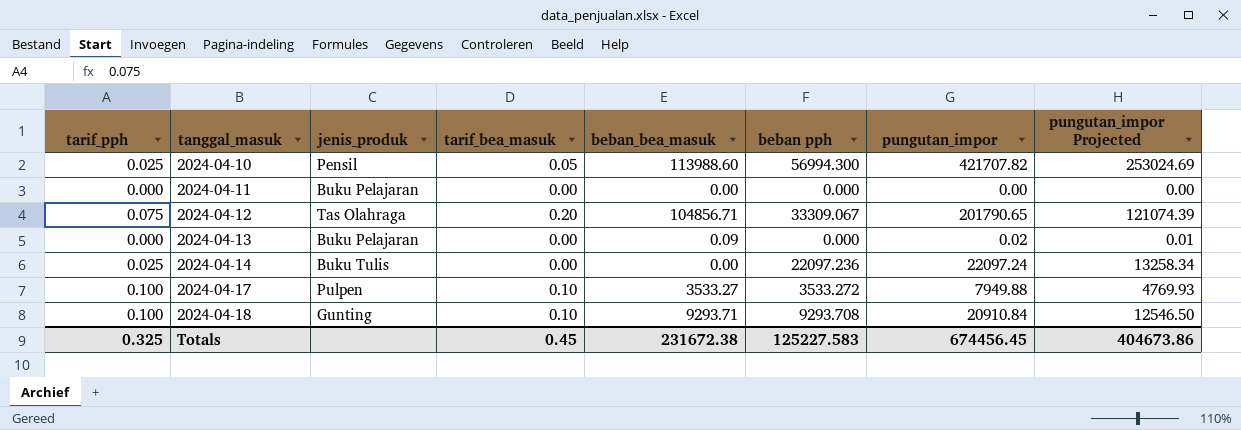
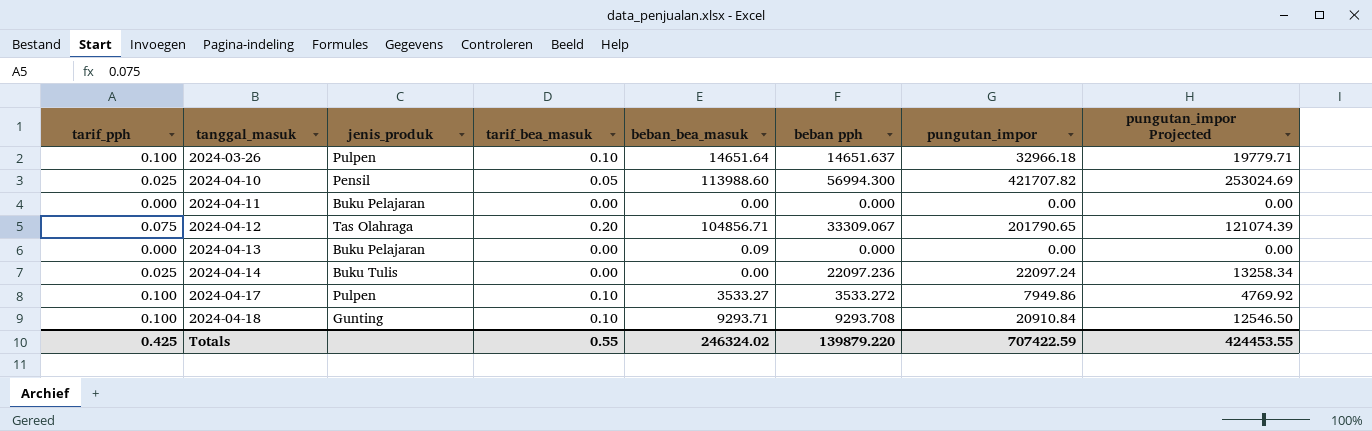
row 2024-03-26: none -> 0.100 | Pulpen | 0.10 | 14651.64 | 14651.637 | 32966.18 | 19779.71
2024-04-13 | pungutan_impor: 0.02 -> 0.00
2024-04-13 | pungutan_impor Projected: 0.01 -> 0.00
2024-04-17 | pungutan_impor: 7949.88 -> 7949.86
2024-04-17 | pungutan_impor Projected: 4769.93 -> 4769.92
Totals | tarif_pph: 0.325 -> 0.425
Totals | tarif_bea_masuk: 0.45 -> 0.55
Totals | beban_bea_masuk: 231672.38 -> 246324.02
Totals | beban pph: 125227.583 -> 139879.220
Totals | pungutan_impor: 674456.45 -> 707422.59
Totals | pungutan_impor Projected: 404673.86 -> 424453.55

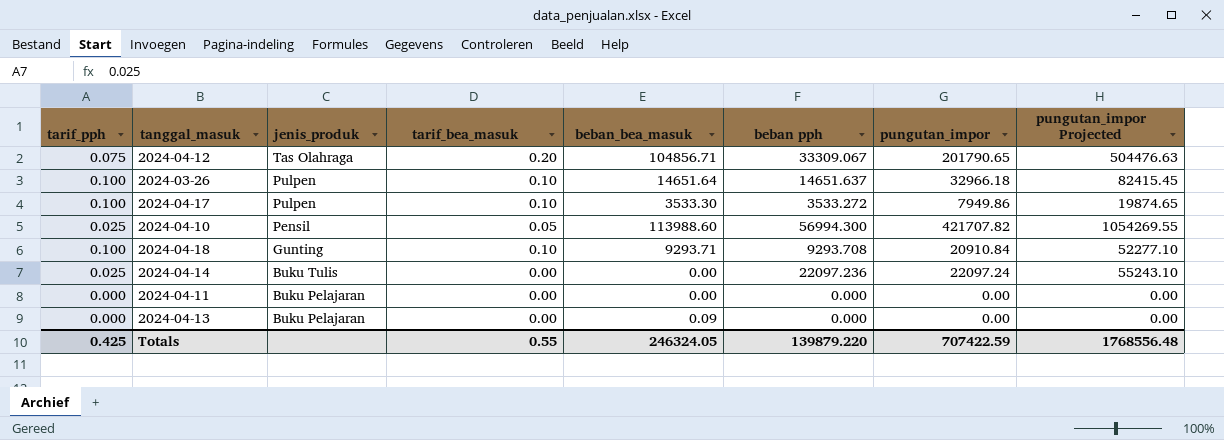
row order: tanggal_masuk ascending -> jenis_produk descending
column pungutan_impor Projected | formula: [pungutan_impor] * 0.6 -> [pungutan_impor] * 2.5
2024-04-17 | beban_bea_masuk: 3533.27 -> 3533.30
Totals | beban_bea_masuk: 246324.02 -> 246324.05
Totals | pungutan_impor Projected: 424453.55 -> 1768556.48

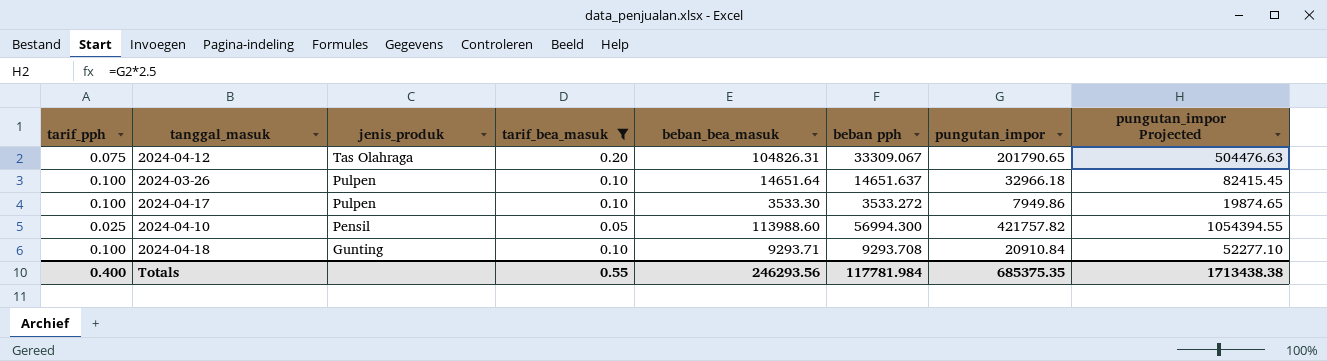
filter: none -> tarif_bea_masuk != 0.00
2024-04-12 | beban_bea_masuk: 104856.71 -> 104826.31
2024-04-10 | pungutan_impor: 421707.82 -> 421757.82
2024-04-10 | pungutan_impor Projected: 1054269.55 -> 1054394.55
Totals | tarif_pph: 0.425 -> 0.400
Totals | beban_bea_masuk: 246324.05 -> 246293.56
Totals | beban pph: 139879.220 -> 117781.984
Totals | pungutan_impor: 707422.59 -> 685375.35
Totals | pungutan_impor Projected: 1768556.48 -> 1713438.38

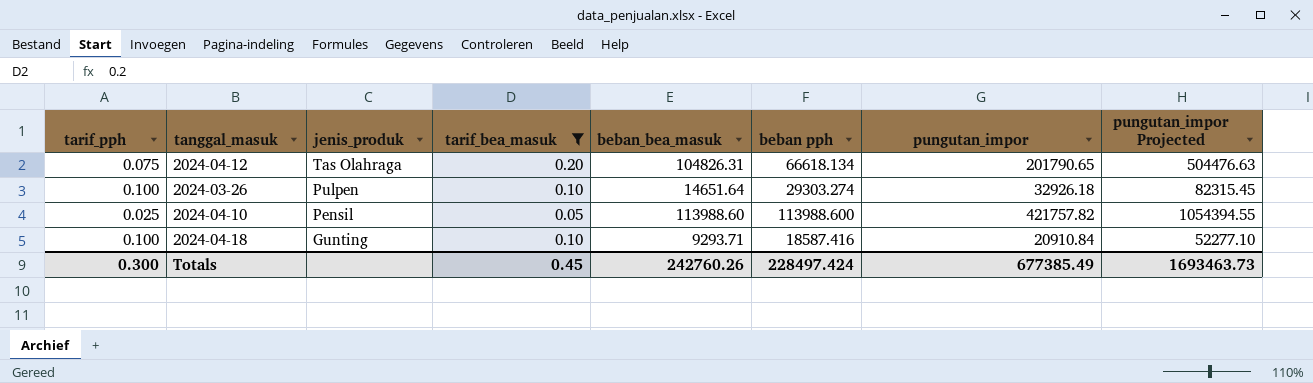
row 2024-04-17: 0.100 | Pulpen | 0.10 | 3533.30 | 3533.272 | 7949.86 | 19874.65 -> none
2024-04-12 | beban pph: 33309.067 -> 66618.134
2024-03-26 | beban pph: 14651.637 -> 29303.274
2024-03-26 | pungutan_impor: 32966.18 -> 32926.18
2024-03-26 | pungutan_impor Projected: 82415.45 -> 82315.45
2024-04-10 | beban pph: 56994.300 -> 113988.600
2024-04-18 | beban pph: 9293.708 -> 18587.416
Totals | tarif_pph: 0.400 -> 0.300
Totals | tarif_bea_masuk: 0.55 -> 0.45
Totals | beban_bea_masuk: 246293.56 -> 242760.26
Totals | beban pph: 117781.984 -> 228497.424
Totals | pungutan_impor: 685375.35 -> 677385.49
Totals | pungutan_impor Projected: 1713438.38 -> 1693463.73

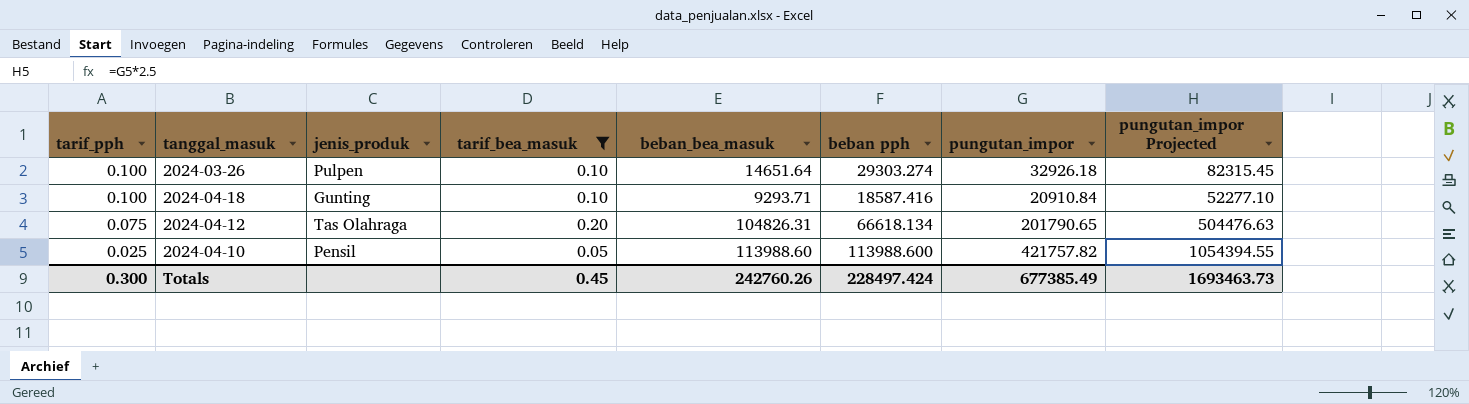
row order: jenis_produk descending -> tarif_pph descending

